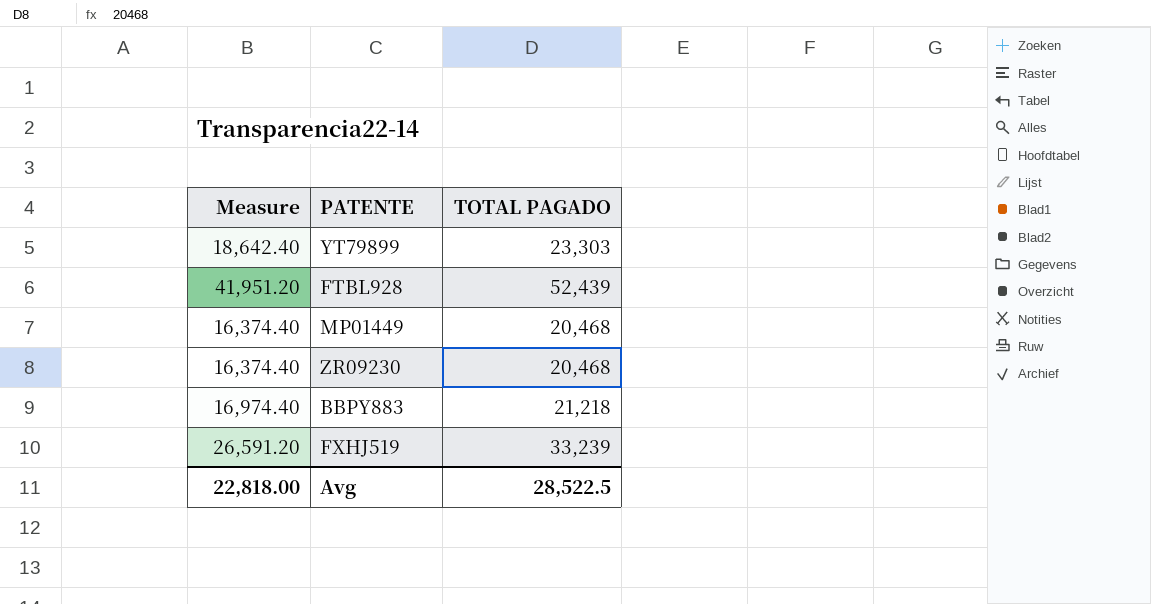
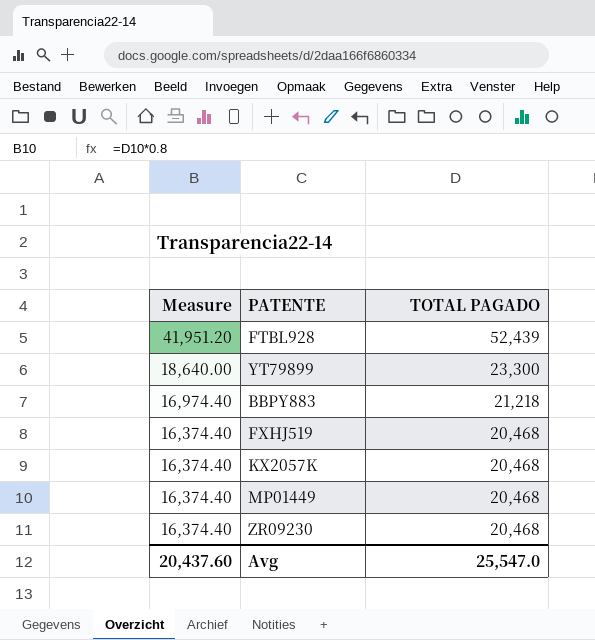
row order: none -> Measure descending
YT79899 | Measure: 18,642.40 -> 18,640.00
YT79899 | TOTAL PAGADO: 23,303 -> 23,300
FXHJ519 | Measure: 26,591.20 -> 16,374.40
FXHJ519 | TOTAL PAGADO: 33,239 -> 20,468
row KX2057K: none -> 16,374.40 | 20,468
Avg | Measure: 22,818.00 -> 20,437.60
Avg | TOTAL PAGADO: 28,522.5 -> 25,547.0

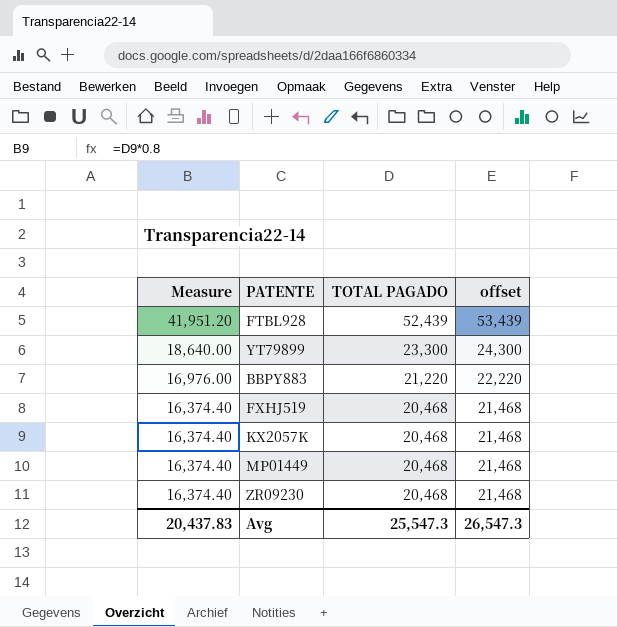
column offset | formula: none -> [TOTAL PAGADO] + 1000
BBPY883 | Measure: 16,974.40 -> 16,976.00
BBPY883 | TOTAL PAGADO: 21,218 -> 21,220
Avg | Measure: 20,437.60 -> 20,437.83
Avg | TOTAL PAGADO: 25,547.0 -> 25,547.3

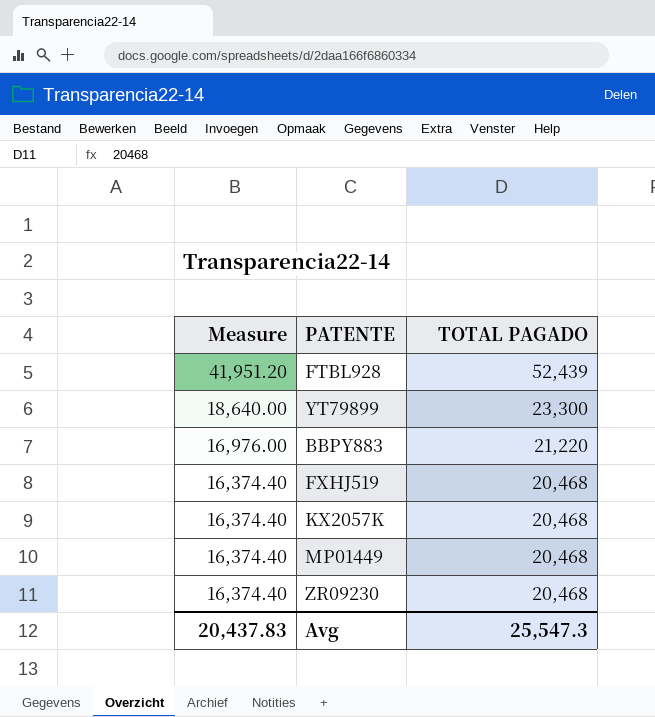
column offset | formula: [TOTAL PAGADO] + 1000 -> none

